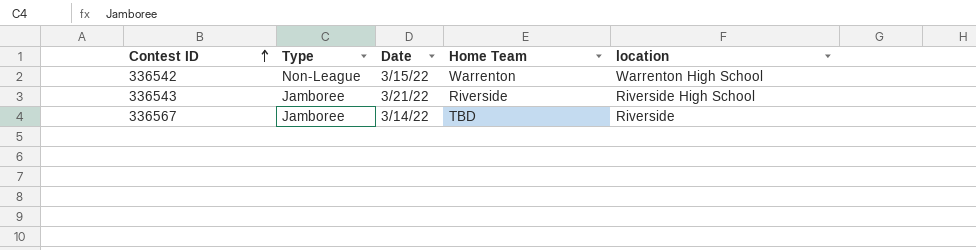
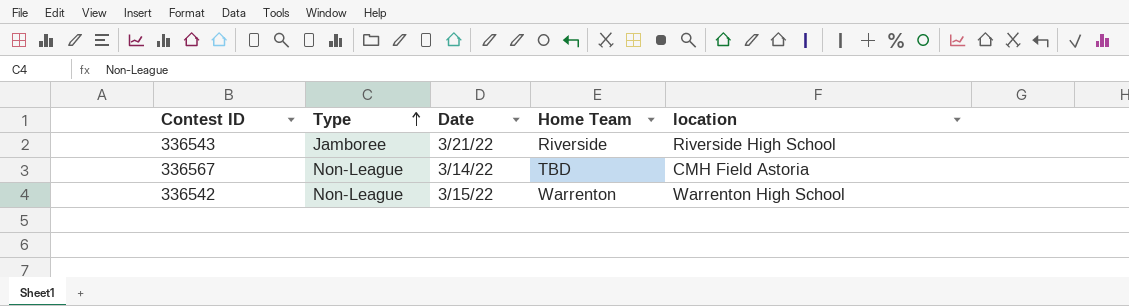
row order: Contest ID ascending -> Type ascending
336567 | Type: Jamboree -> Non-League
336567 | location: Riverside -> CMH Field Astoria

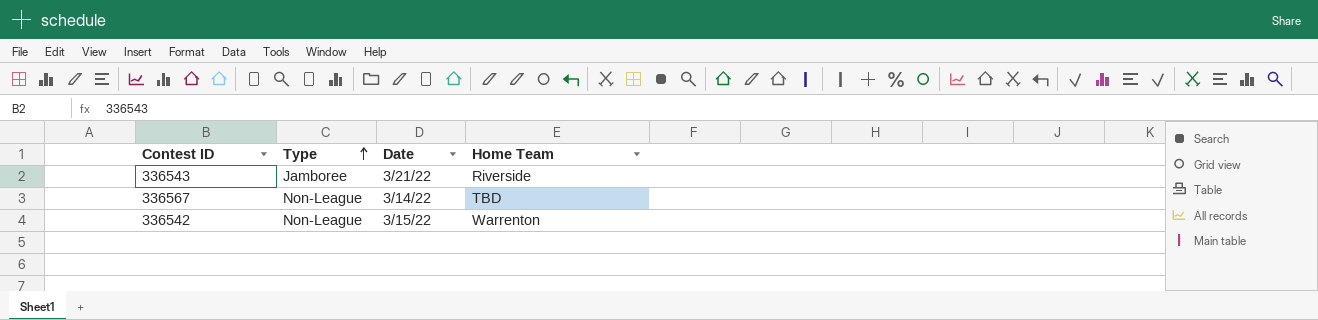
column location | position: 5 -> none

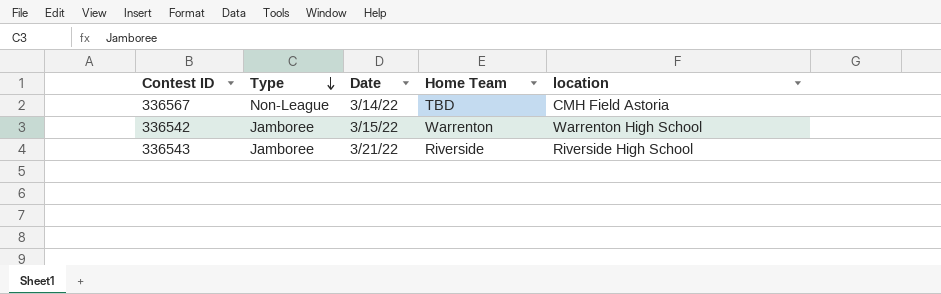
row order: Type ascending -> Type descending
column location | position: none -> 5
336542 | Type: Non-League -> Jamboree

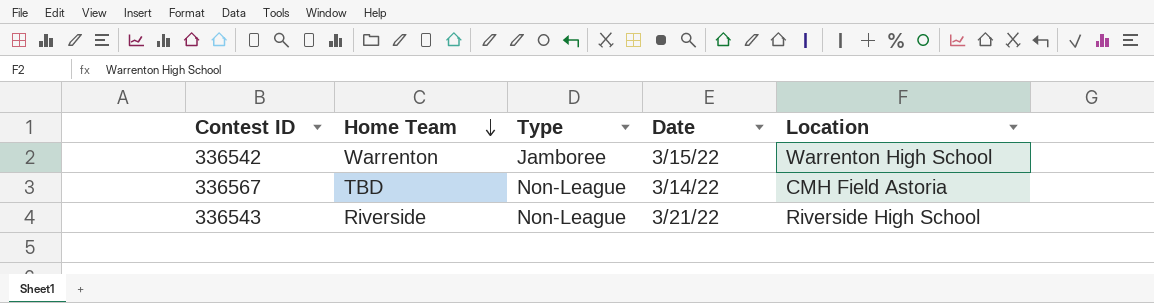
row order: Type descending -> Home Team descending
column Home Team | position: 4 -> 2
column name: location -> Location
336543 | Type: Jamboree -> Non-League

